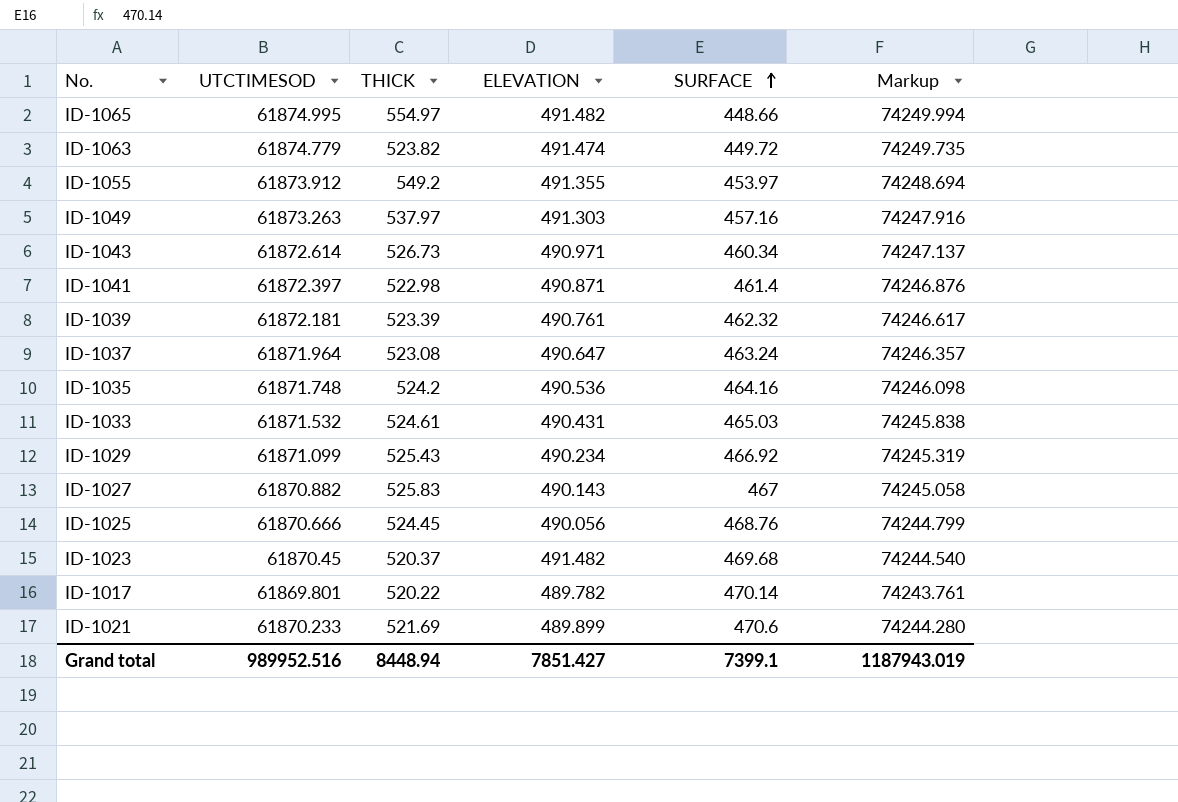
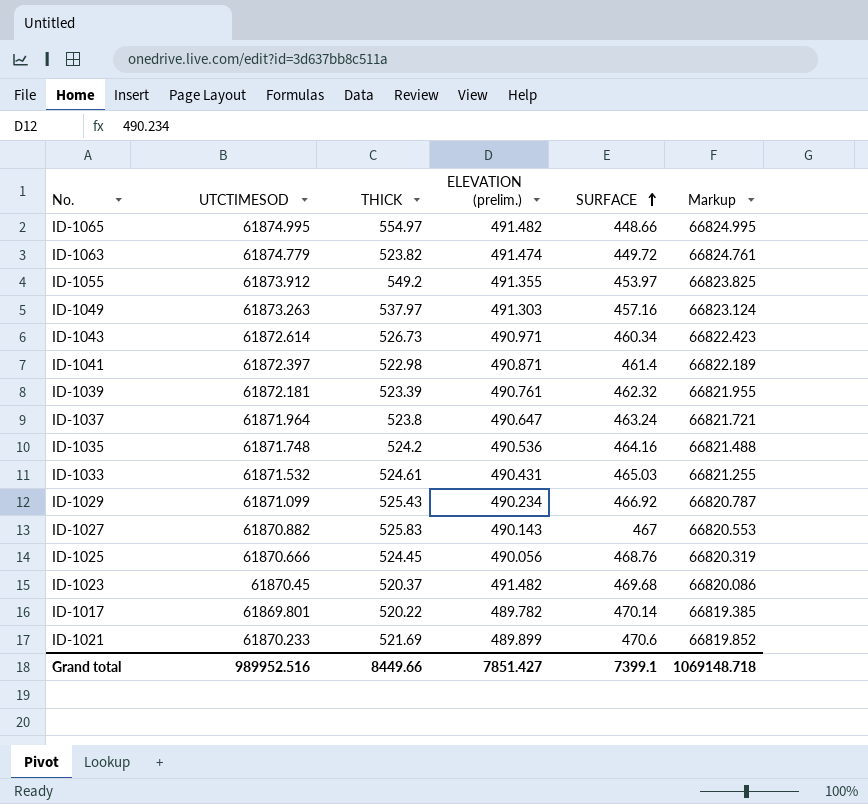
column name: ELEVATION -> ELEVATION (prelim.)
column Markup | formula: [UTCTIMESOD] * 1.2 -> [UTCTIMESOD] * 1.08
ID-1037 | THICK: 523.08 -> 523.8
Grand total | THICK: 8448.94 -> 8449.66
Grand total | Markup: 1187943.019 -> 1069148.718

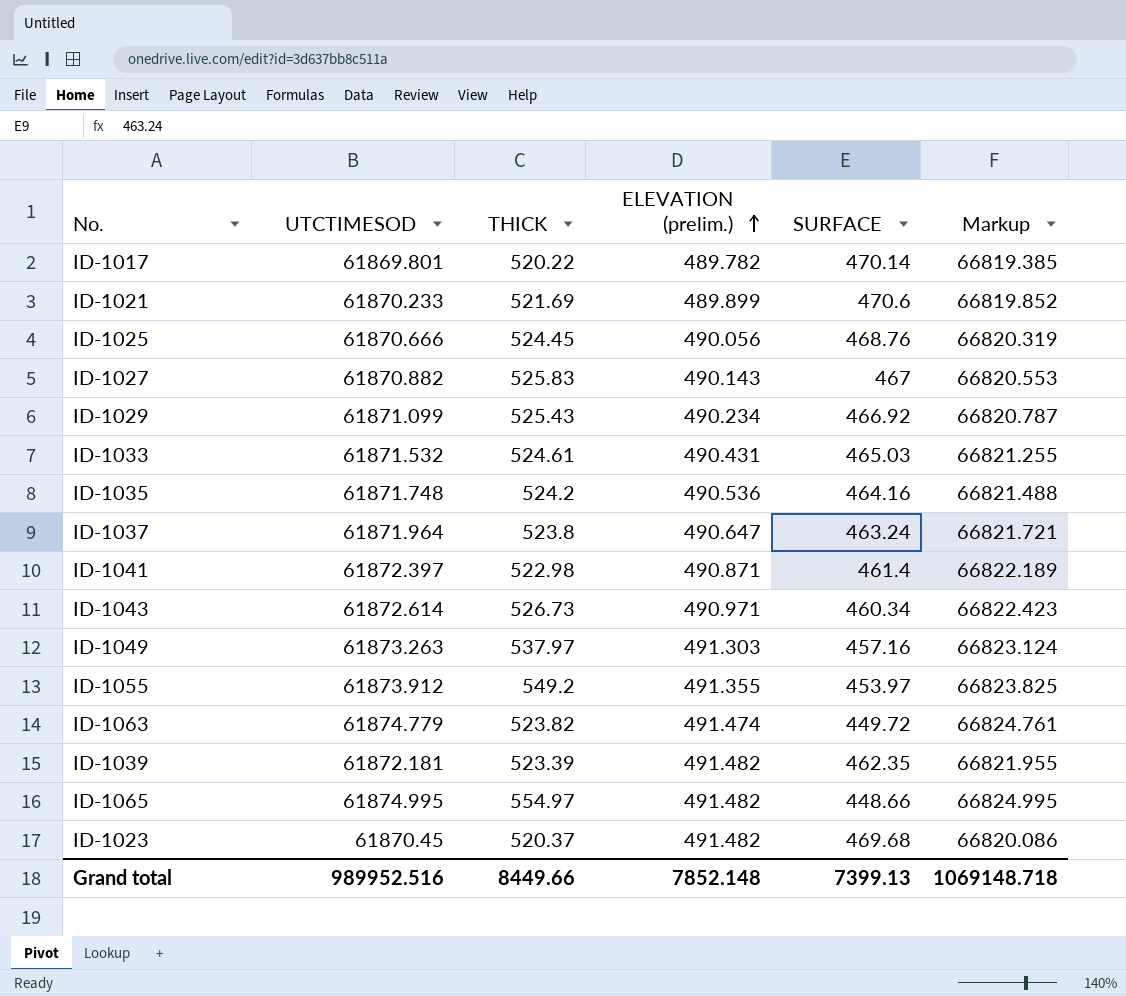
row order: SURFACE ascending -> ELEVATION (prelim.) ascending
ID-1039 | ELEVATION (prelim.): 490.761 -> 491.482
ID-1039 | SURFACE: 462.32 -> 462.35
Grand total | ELEVATION (prelim.): 7851.427 -> 7852.148
Grand total | SURFACE: 7399.1 -> 7399.13

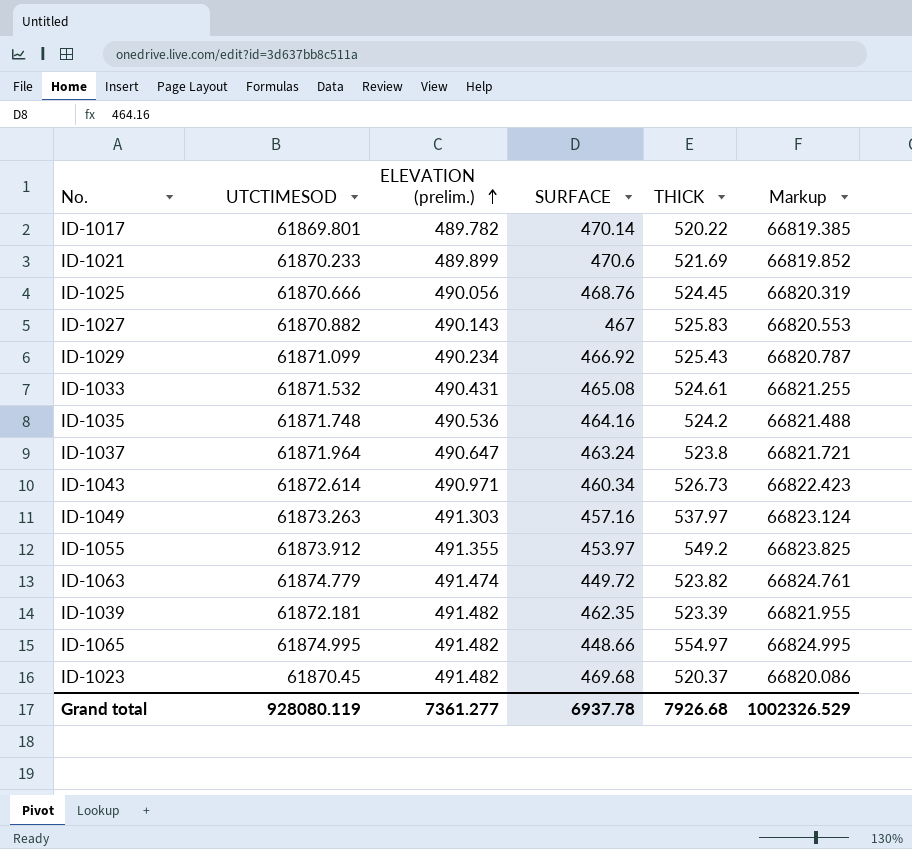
column THICK | position: 3 -> 5
row ID-1041: 61872.397 | 522.98 | 490.871 | 461.4 | 66822.189 -> none
ID-1033 | SURFACE: 465.03 -> 465.08
Grand total | UTCTIMESOD: 989952.516 -> 928080.119
Grand total | ELEVATION (prelim.): 7852.148 -> 7361.277
Grand total | SURFACE: 7399.13 -> 6937.78
Grand total | THICK: 8449.66 -> 7926.68
Grand total | Markup: 1069148.718 -> 1002326.529

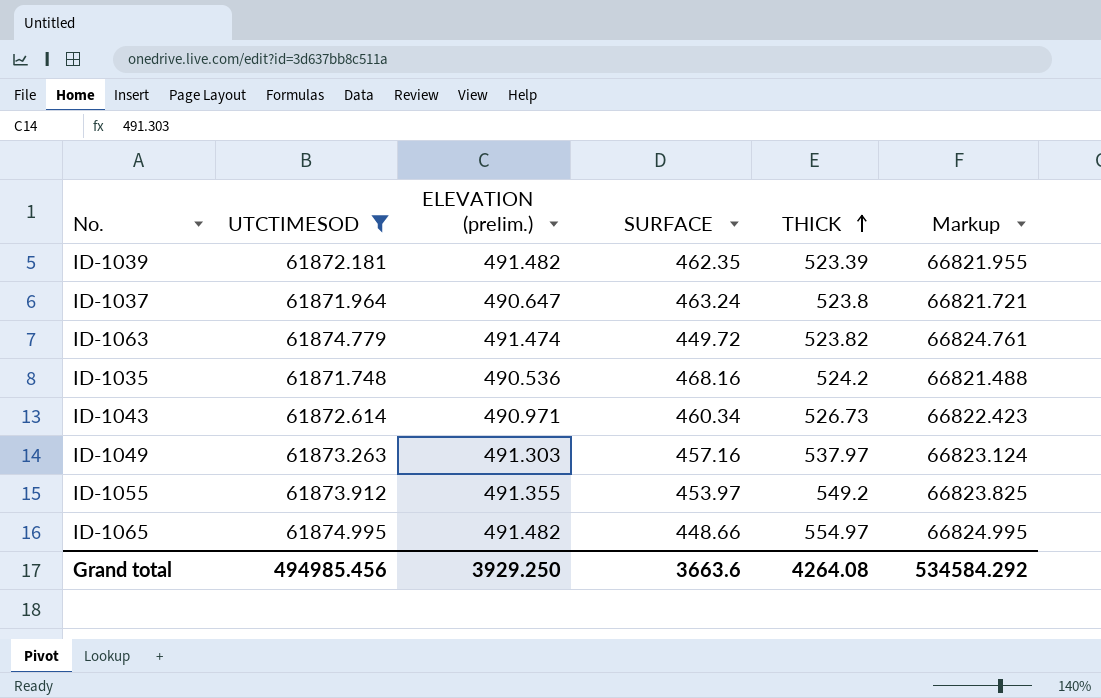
filter: none -> UTCTIMESOD >= 61871.748
row order: ELEVATION (prelim.) ascending -> THICK ascending
ID-1035 | SURFACE: 464.16 -> 468.16
Grand total | UTCTIMESOD: 928080.119 -> 494985.456
Grand total | ELEVATION (prelim.): 7361.277 -> 3929.250
Grand total | SURFACE: 6937.78 -> 3663.6
Grand total | THICK: 7926.68 -> 4264.08
Grand total | Markup: 1002326.529 -> 534584.292

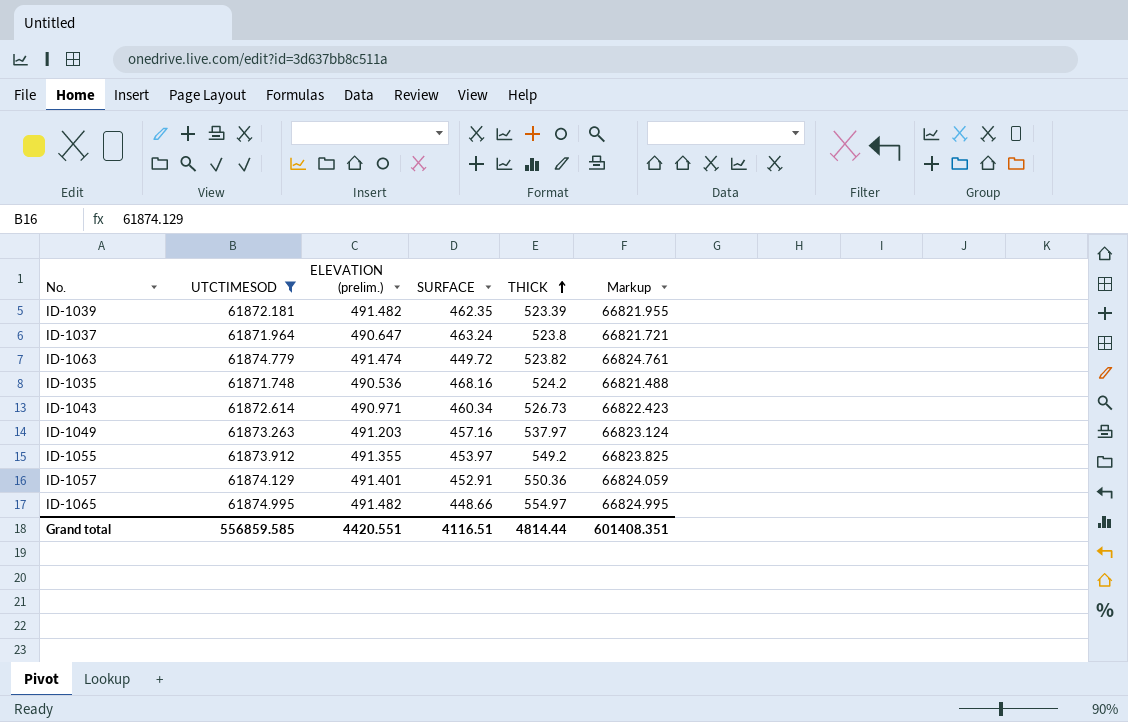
ID-1049 | ELEVATION (prelim.): 491.303 -> 491.203
row ID-1057: none -> 61874.129 | 491.401 | 452.91 | 550.36 | 66824.059
Grand total | UTCTIMESOD: 494985.456 -> 556859.585
Grand total | ELEVATION (prelim.): 3929.250 -> 4420.551
Grand total | SURFACE: 3663.6 -> 4116.51
Grand total | THICK: 4264.08 -> 4814.44
Grand total | Markup: 534584.292 -> 601408.351

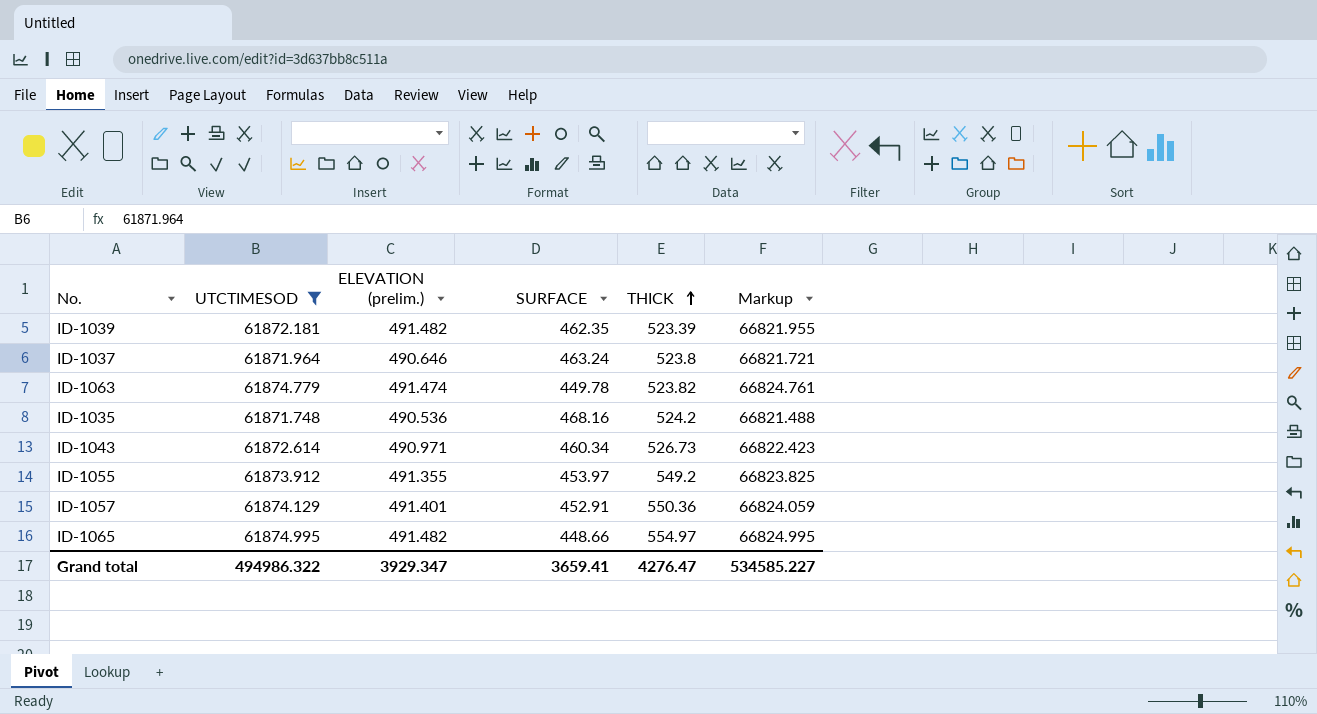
row ID-1049: 61873.263 | 491.203 | 457.16 | 537.97 | 66823.124 -> none
ID-1037 | ELEVATION (prelim.): 490.647 -> 490.646
ID-1063 | SURFACE: 449.72 -> 449.78
Grand total | UTCTIMESOD: 556859.585 -> 494986.322
Grand total | ELEVATION (prelim.): 4420.551 -> 3929.347
Grand total | SURFACE: 4116.51 -> 3659.41
Grand total | THICK: 4814.44 -> 4276.47
Grand total | Markup: 601408.351 -> 534585.227

